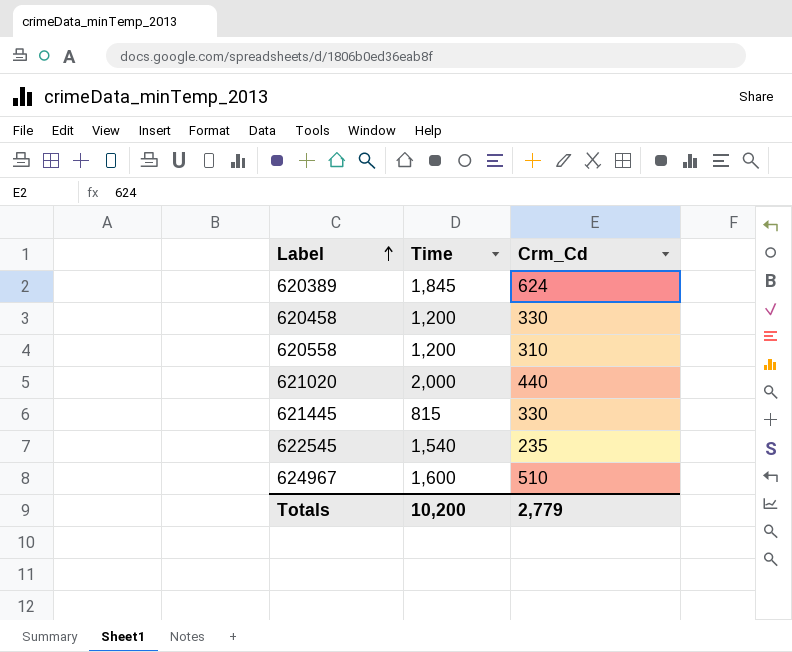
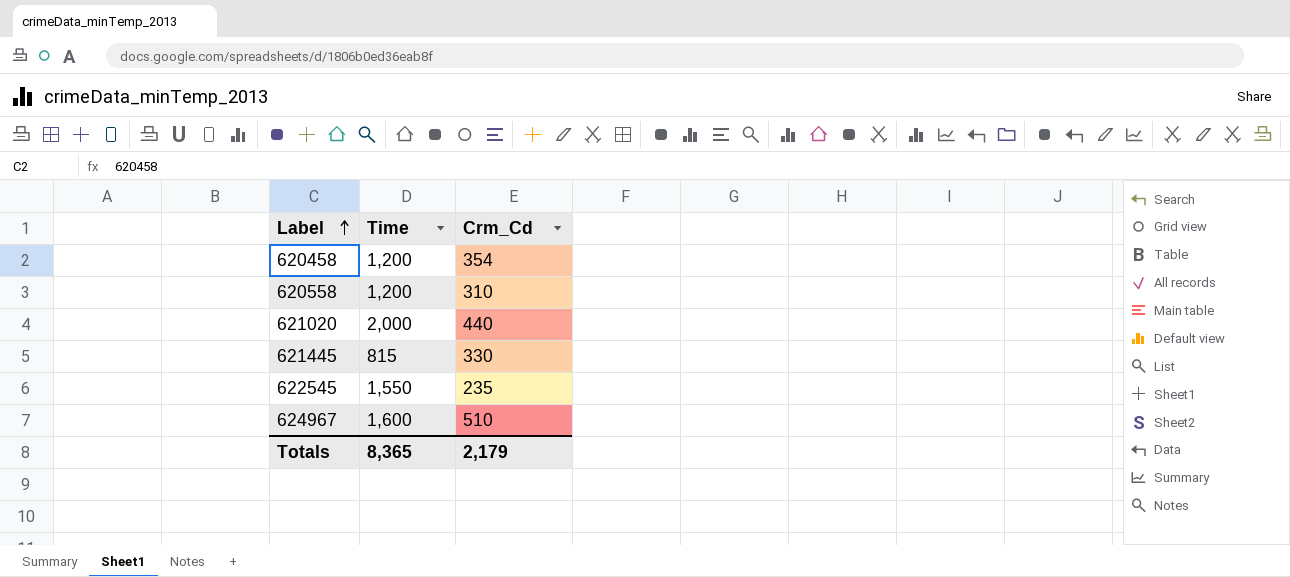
row 620389: 1,845 | 624 -> none
620458 | Crm_Cd: 330 -> 354
622545 | Time: 1,540 -> 1,550
Totals | Time: 10,200 -> 8,365
Totals | Crm_Cd: 2,779 -> 2,179

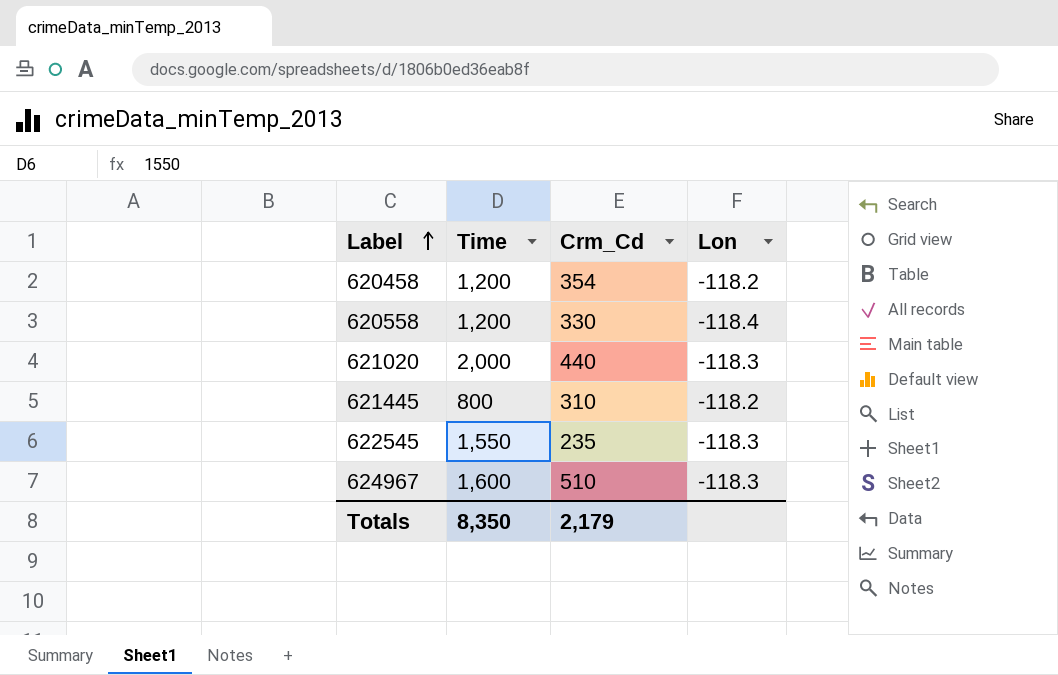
column Lon | position: none -> 4
620558 | Crm_Cd: 310 -> 330
621445 | Time: 815 -> 800
621445 | Crm_Cd: 330 -> 310
Totals | Time: 8,365 -> 8,350

